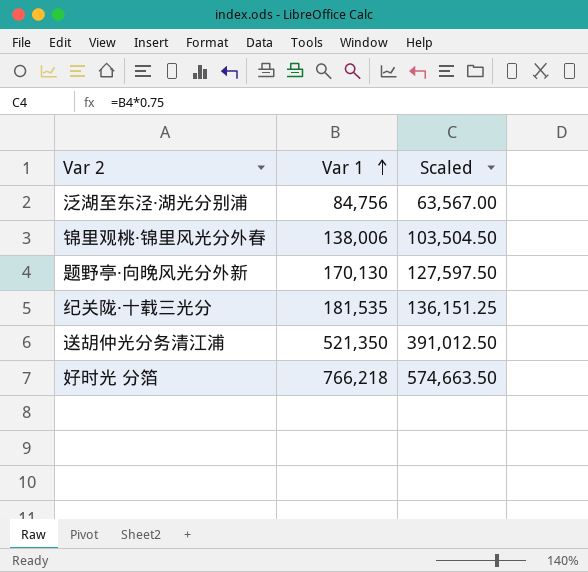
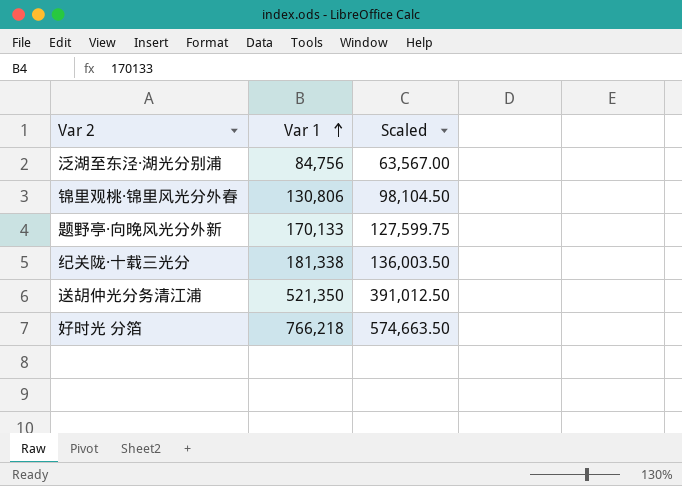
锦里观桃·锦里风光分外春 | Var 1: 138,006 -> 130,806
锦里观桃·锦里风光分外春 | Scaled: 103,504.50 -> 98,104.50
题野亭·向晚风光分外新 | Var 1: 170,130 -> 170,133
题野亭·向晚风光分外新 | Scaled: 127,597.50 -> 127,599.75
纪关陇·十载三光分 | Var 1: 181,535 -> 181,338
纪关陇·十载三光分 | Scaled: 136,151.25 -> 136,003.50

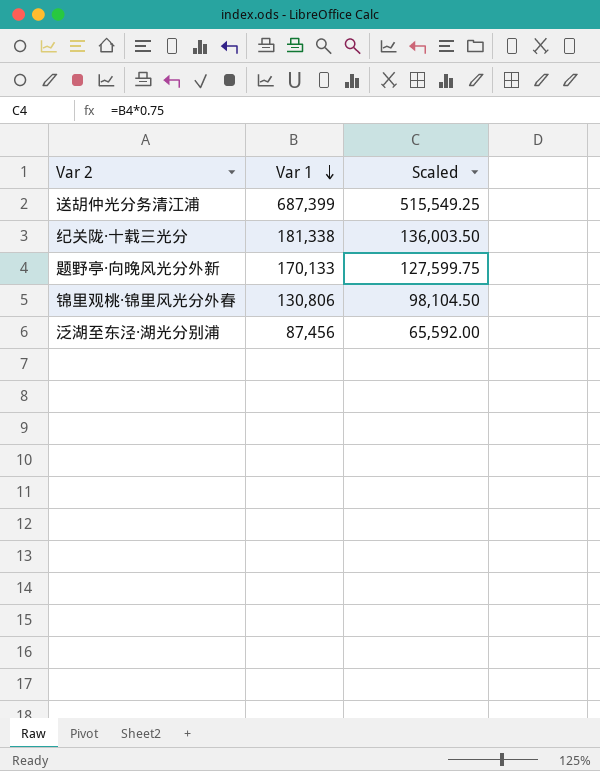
row order: Var 1 ascending -> Var 1 descending
row 好时光 分箔: 766,218 | 574,663.50 -> none
送胡仲光分务清江浦 | Var 1: 521,350 -> 687,399
送胡仲光分务清江浦 | Scaled: 391,012.50 -> 515,549.25
泛湖至东泾·湖光分别浦 | Var 1: 84,756 -> 87,456
泛湖至东泾·湖光分别浦 | Scaled: 63,567.00 -> 65,592.00

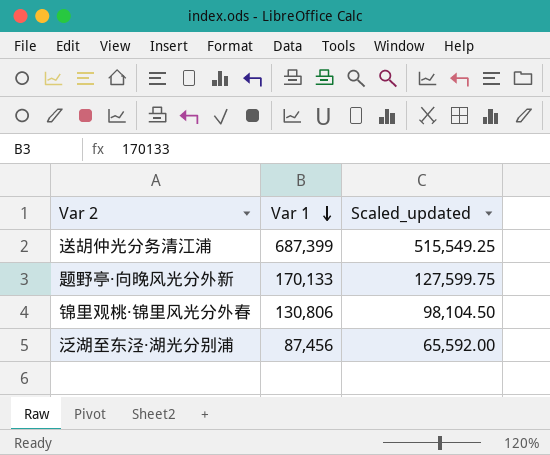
column name: Scaled -> Scaled_updated
row 纪关陇·十载三光分: 181,338 | 136,003.50 -> none

